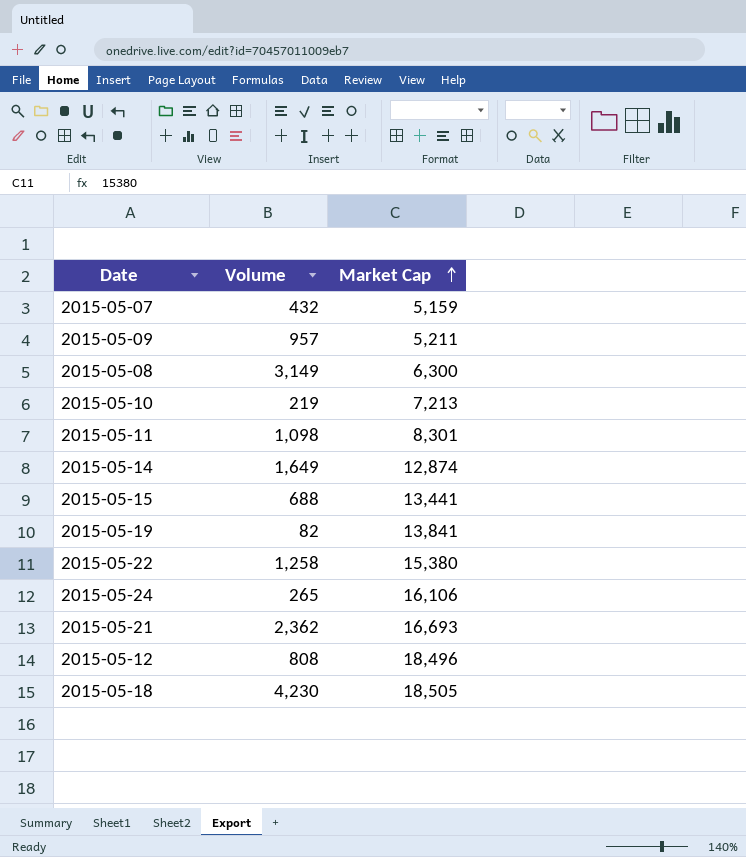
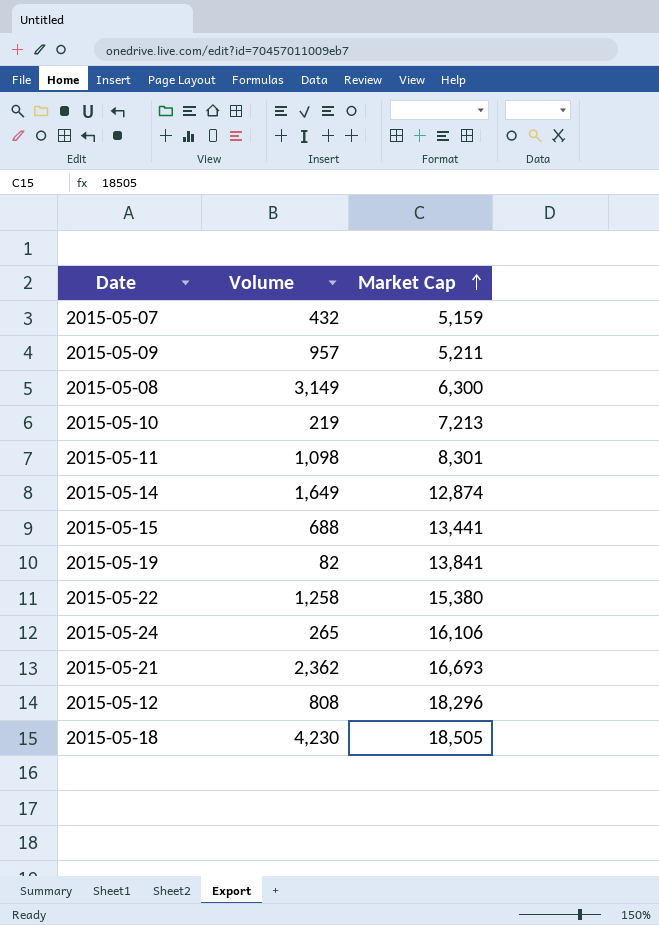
2015-05-12 | Market Cap: 18,496 -> 18,296

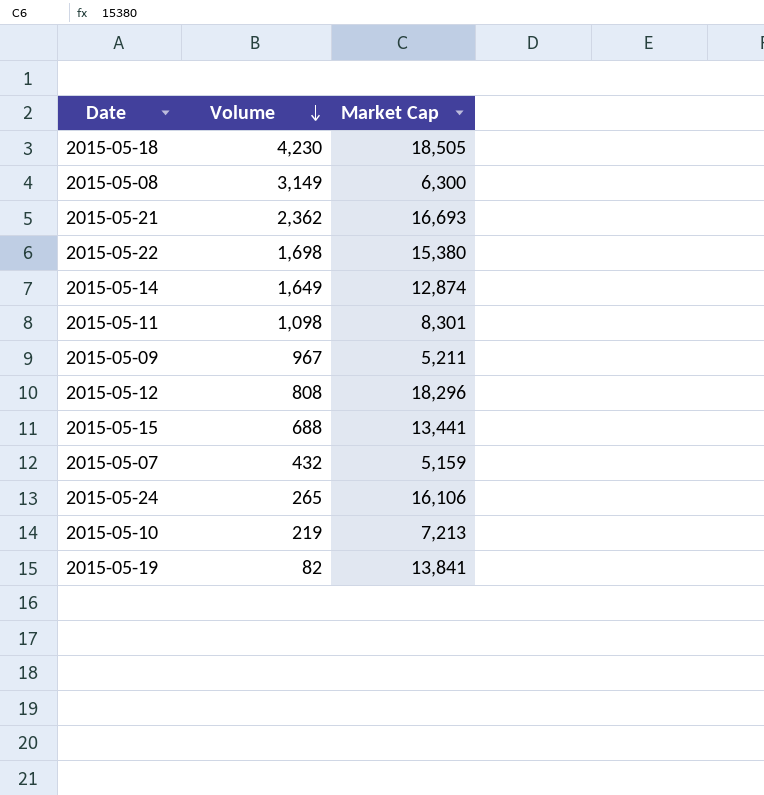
row order: Market Cap ascending -> Volume descending
2015-05-22 | Volume: 1,258 -> 1,698
2015-05-09 | Volume: 957 -> 967

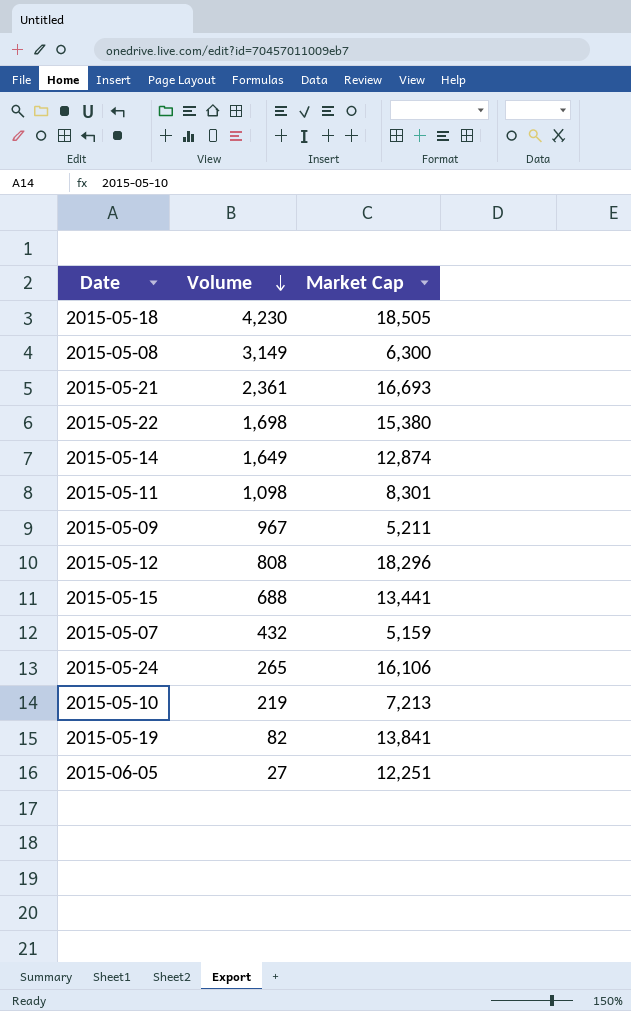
2015-05-21 | Volume: 2,362 -> 2,361
row 2015-06-05: none -> 27 | 12,251

